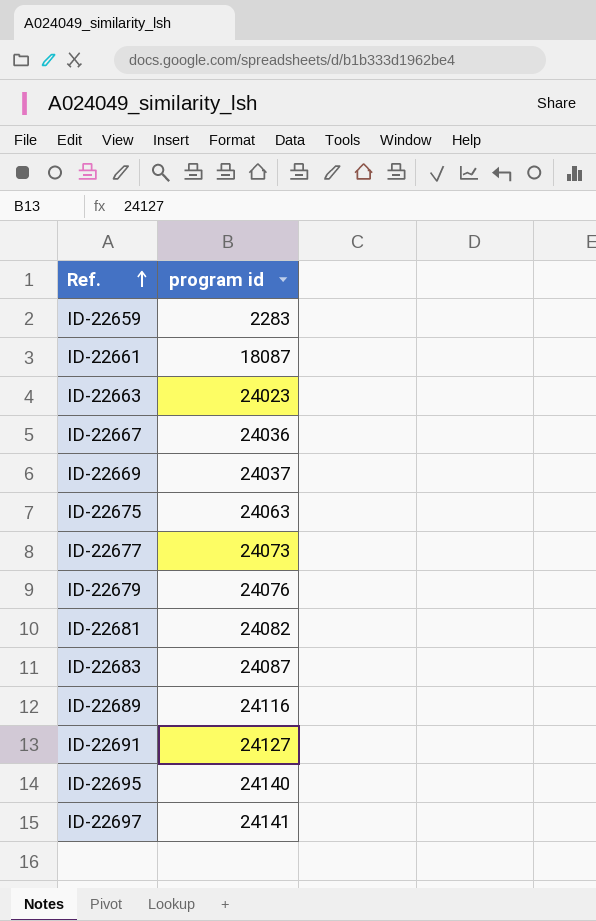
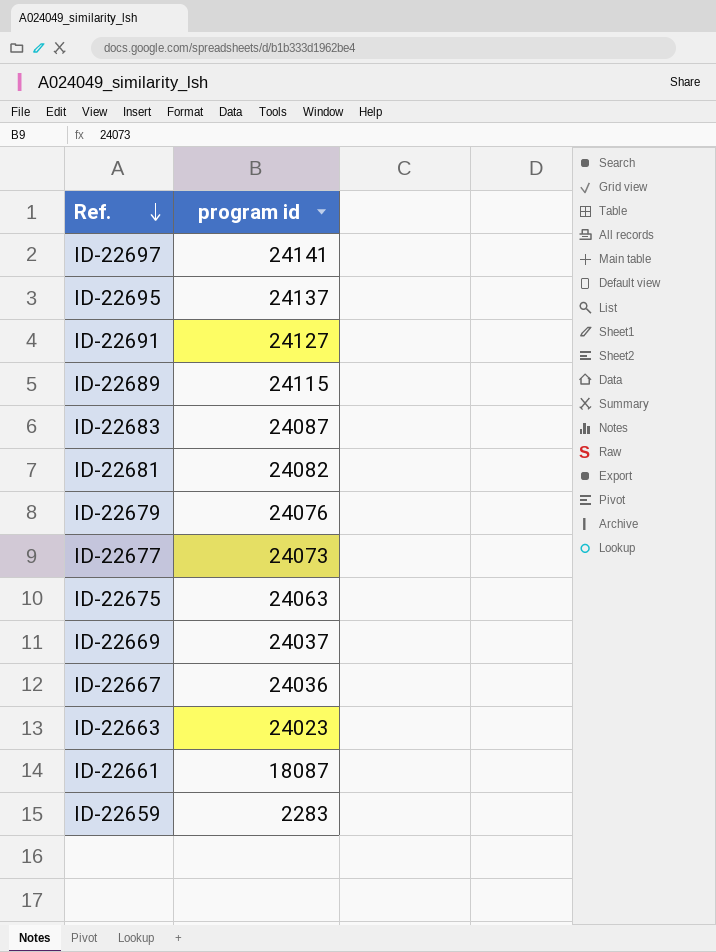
row order: Ref. ascending -> Ref. descending
ID-22695 | program id: 24140 -> 24137
ID-22689 | program id: 24116 -> 24115

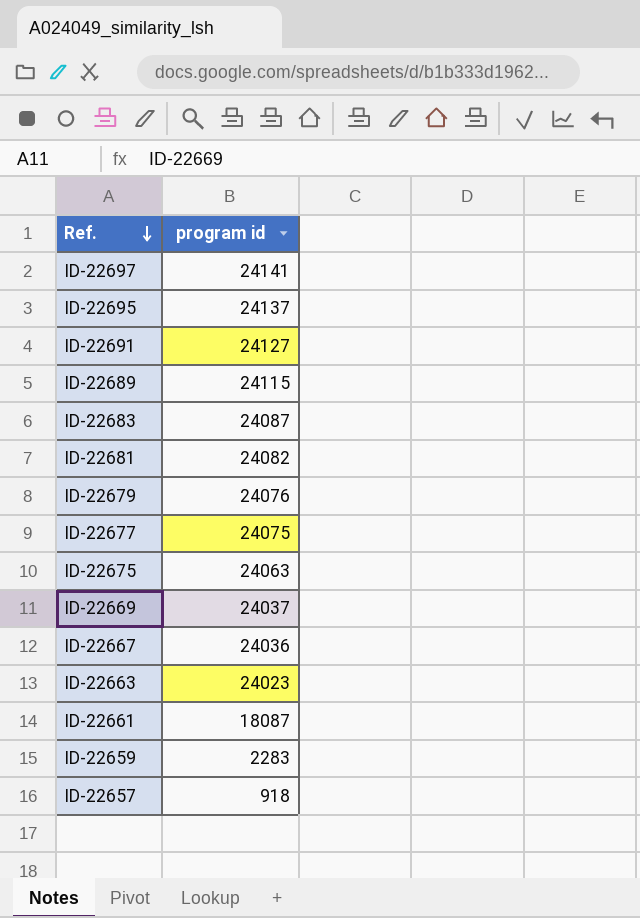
ID-22677 | program id: 24073 -> 24075
row ID-22657: none -> 918

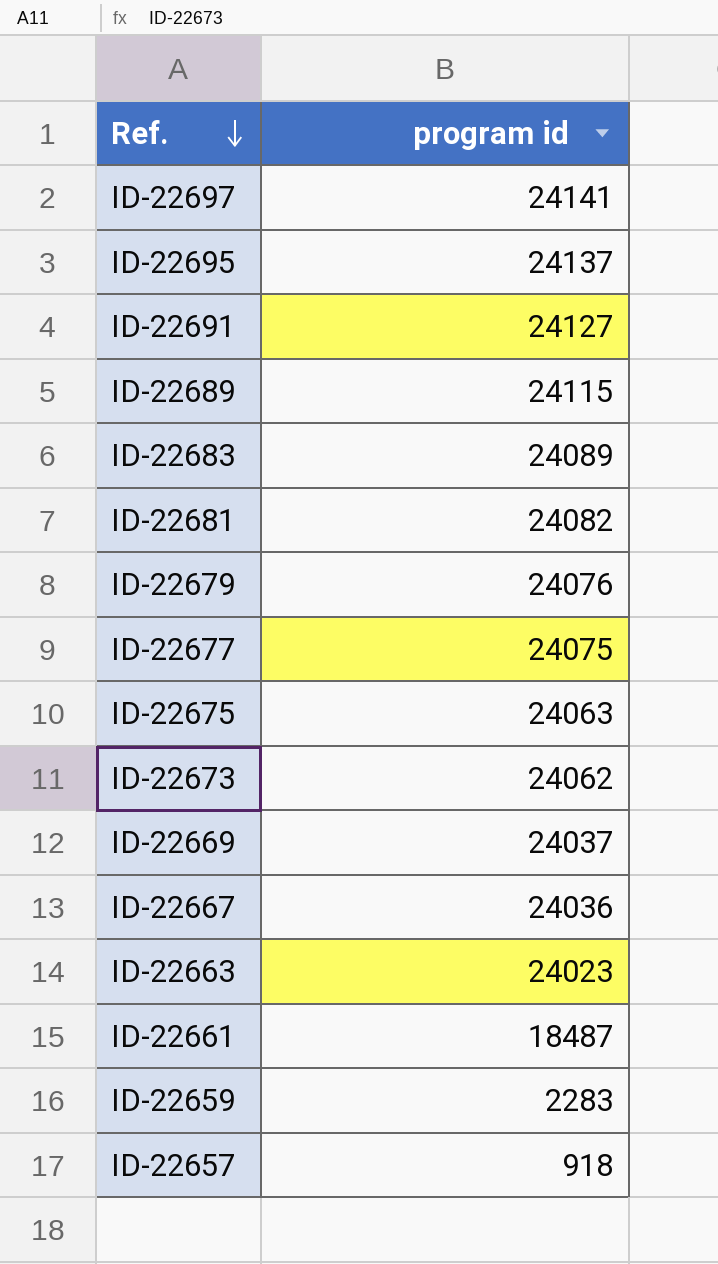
ID-22683 | program id: 24087 -> 24089
row ID-22673: none -> 24062
ID-22661 | program id: 18087 -> 18487

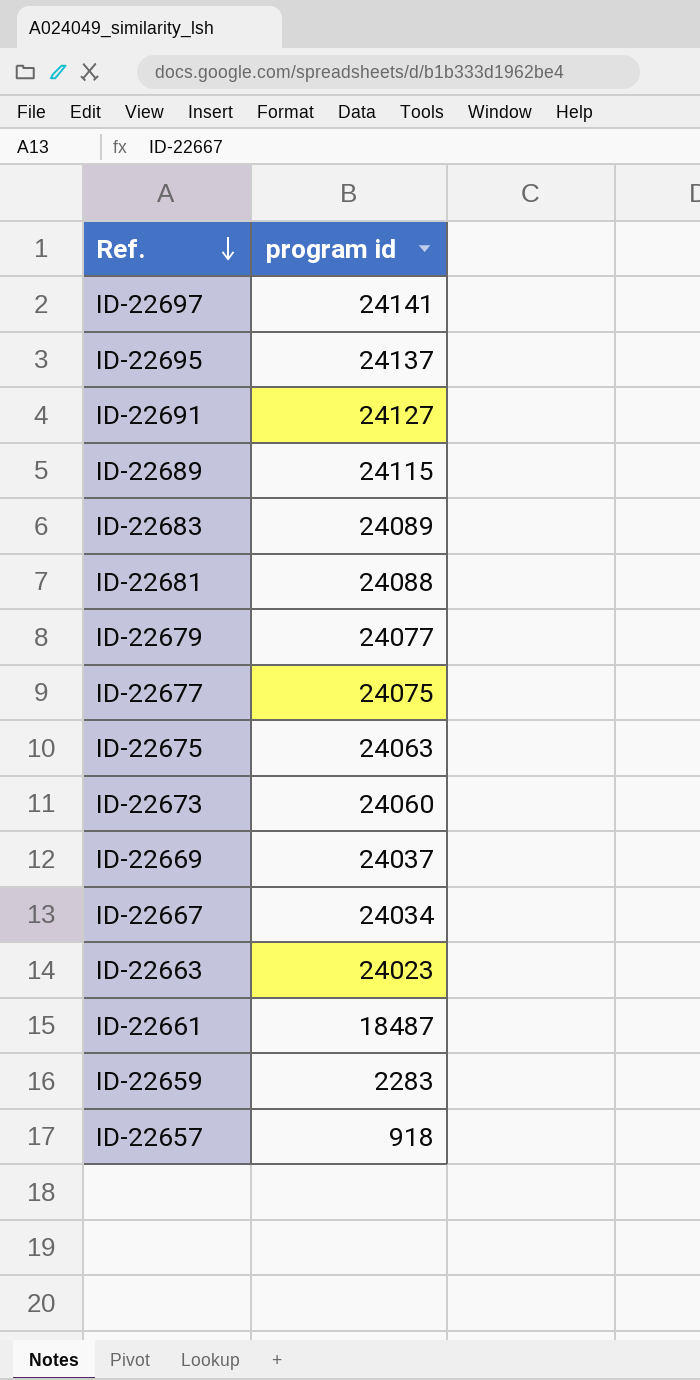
ID-22681 | program id: 24082 -> 24088
ID-22679 | program id: 24076 -> 24077
ID-22673 | program id: 24062 -> 24060
ID-22667 | program id: 24036 -> 24034

